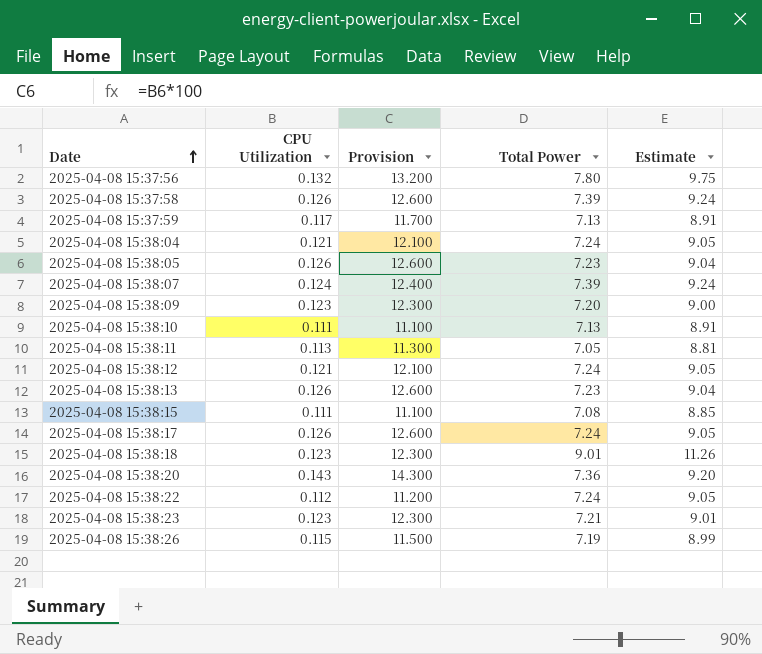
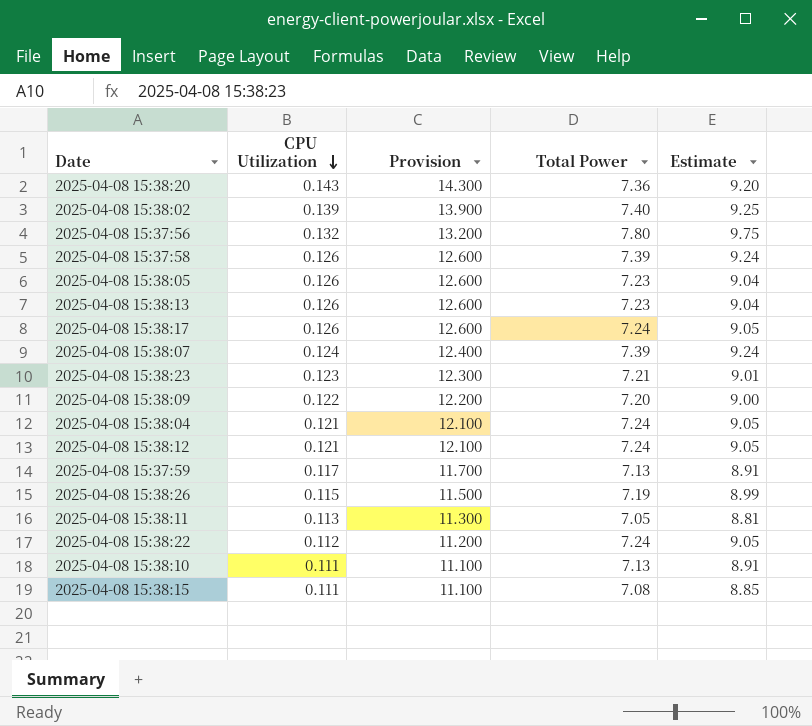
row order: Date ascending -> CPU Utilization descending
row 2025-04-08 15:38:18: 0.123 | 12.300 | 9.01 | 11.26 -> none
row 2025-04-08 15:38:02: none -> 0.139 | 13.900 | 7.40 | 9.25
2025-04-08 15:38:09 | CPU Utilization: 0.123 -> 0.122
2025-04-08 15:38:09 | Provision: 12.300 -> 12.200

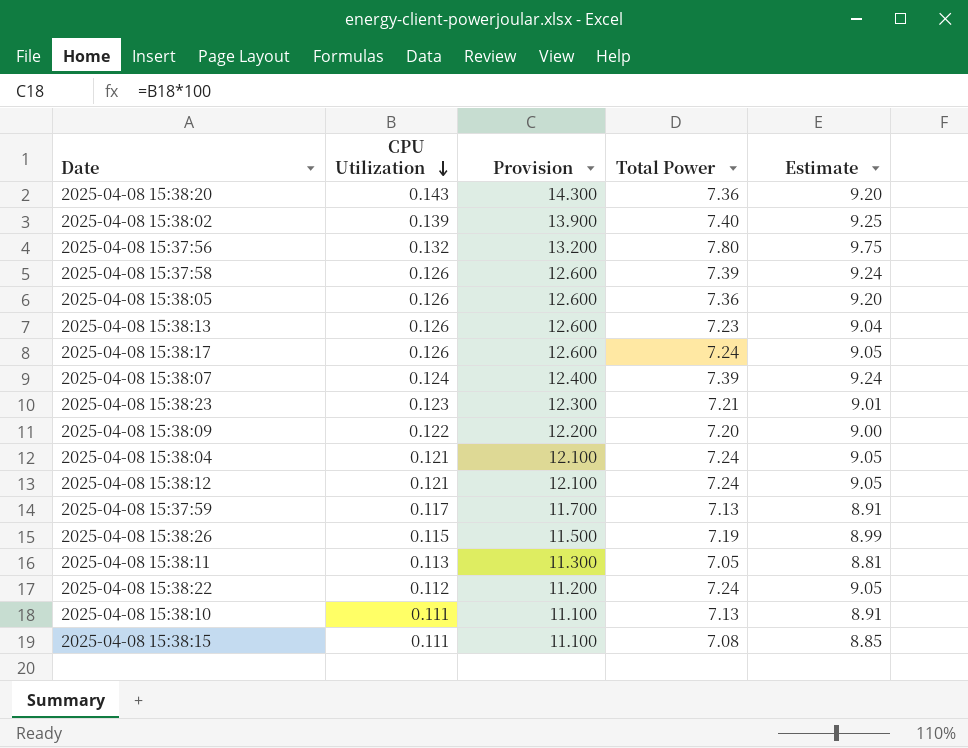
2025-04-08 15:38:05 | Total Power: 7.23 -> 7.36
2025-04-08 15:38:05 | Estimate: 9.04 -> 9.20

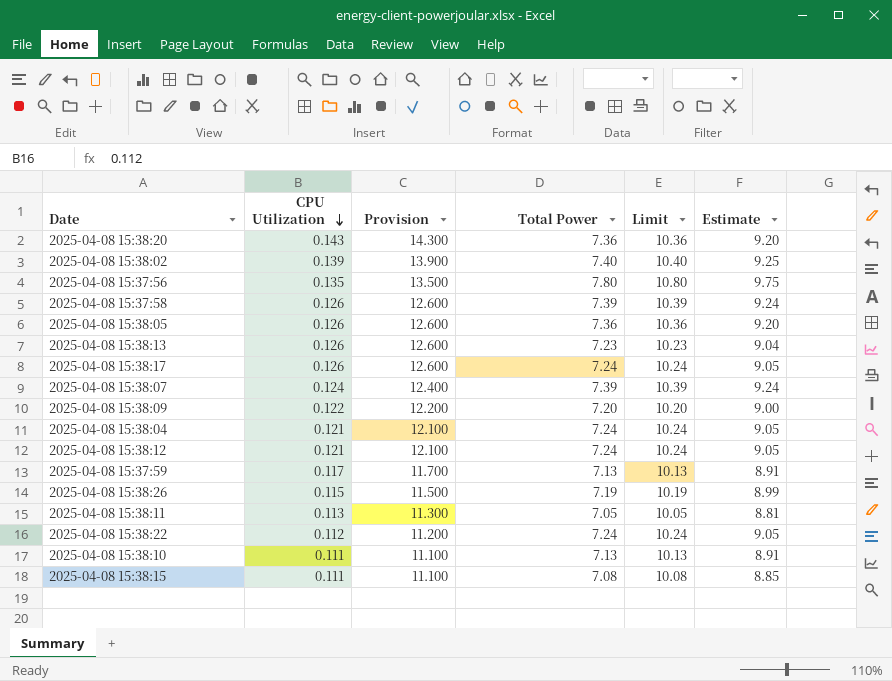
column Limit | formula: none -> [Total Power] + 3
row 2025-04-08 15:38:23: 0.123 | 12.300 | 7.21 | 9.01 -> none
2025-04-08 15:37:56 | CPU Utilization: 0.132 -> 0.135
2025-04-08 15:37:56 | Provision: 13.200 -> 13.500

